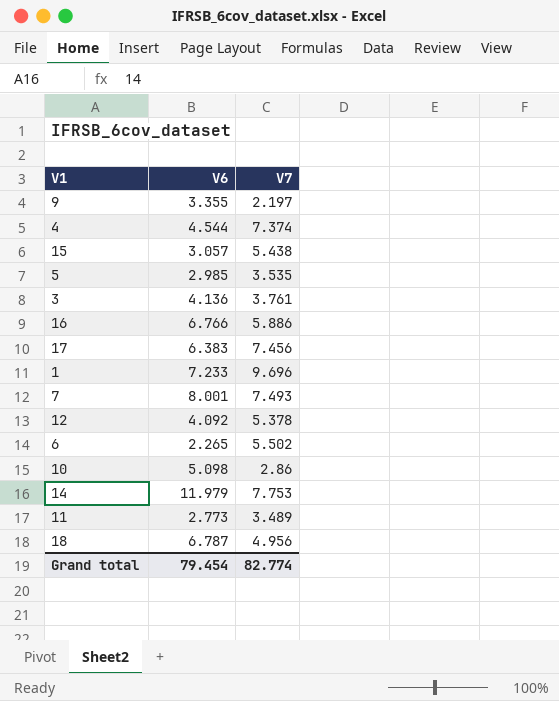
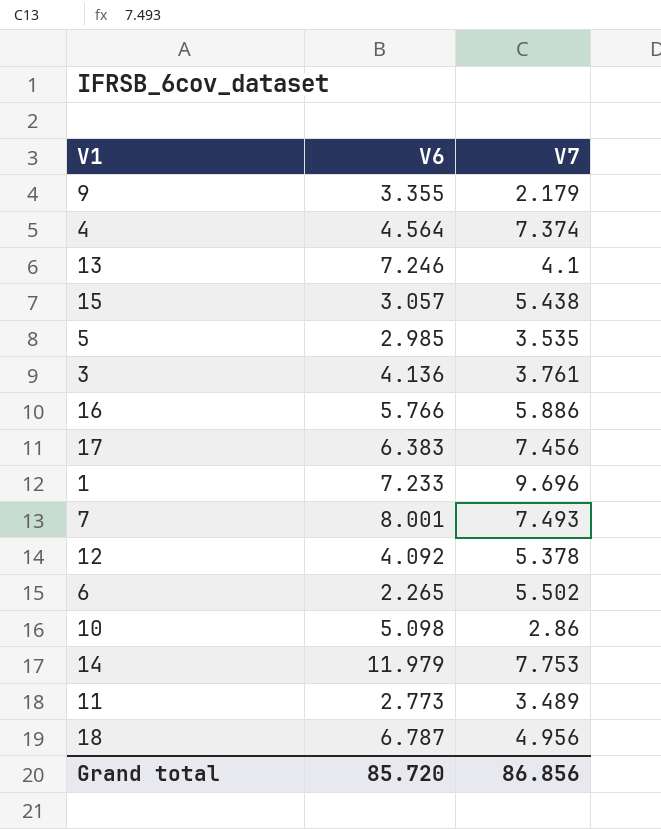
9 | V7: 2.197 -> 2.179
4 | V6: 4.544 -> 4.564
row 13: none -> 7.246 | 4.1
16 | V6: 6.766 -> 5.766
Grand total | V6: 79.454 -> 85.720
Grand total | V7: 82.774 -> 86.856

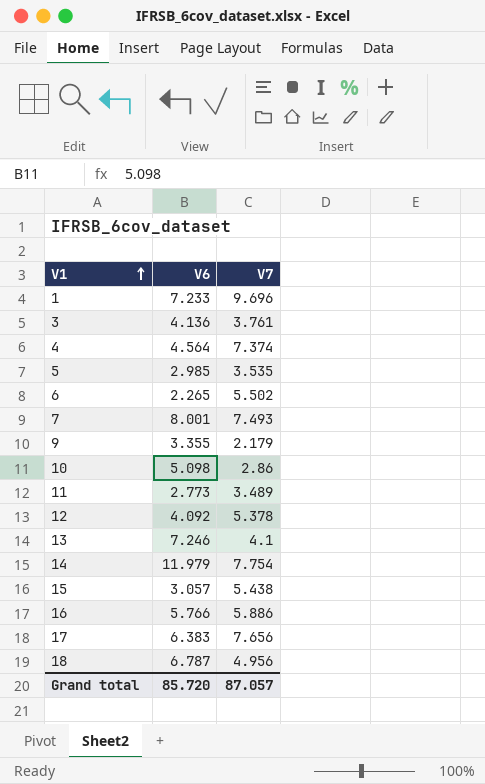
row order: none -> V1 ascending
14 | V7: 7.753 -> 7.754
17 | V7: 7.456 -> 7.656
Grand total | V7: 86.856 -> 87.057

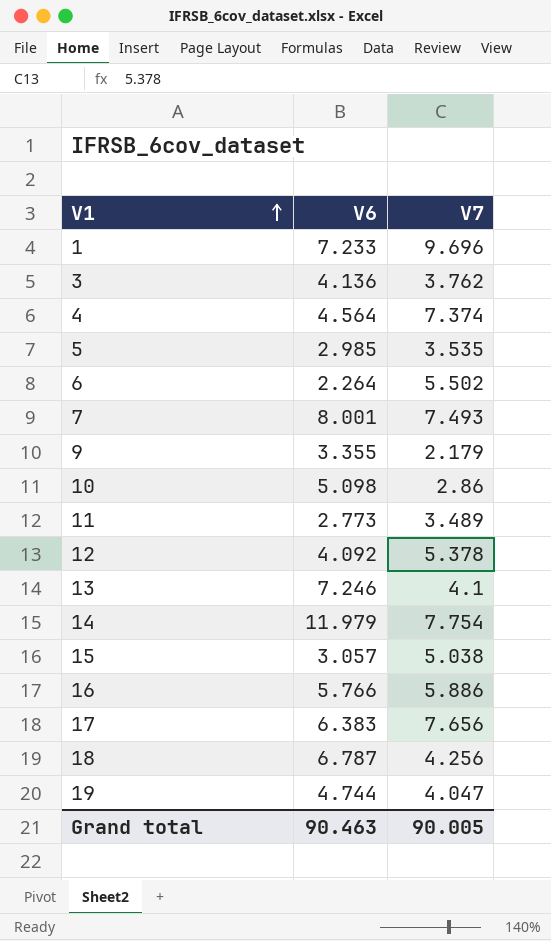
3 | V7: 3.761 -> 3.762
6 | V6: 2.265 -> 2.264
15 | V7: 5.438 -> 5.038
18 | V7: 4.956 -> 4.256
row 19: none -> 4.744 | 4.047
Grand total | V6: 85.720 -> 90.463
Grand total | V7: 87.057 -> 90.005

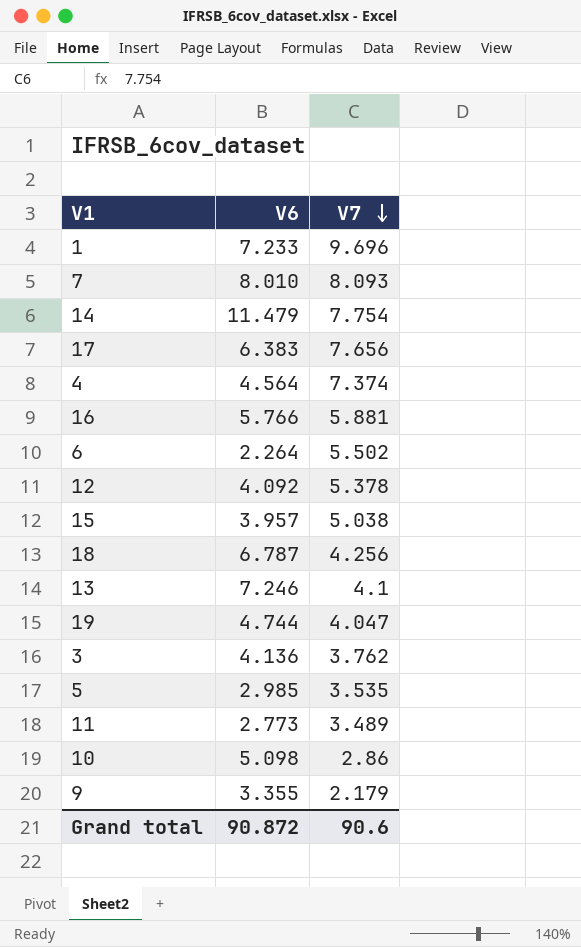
row order: V1 ascending -> V7 descending
7 | V6: 8.001 -> 8.010
7 | V7: 7.493 -> 8.093
14 | V6: 11.979 -> 11.479
16 | V7: 5.886 -> 5.881
15 | V6: 3.057 -> 3.957
Grand total | V6: 90.463 -> 90.872
Grand total | V7: 90.005 -> 90.6

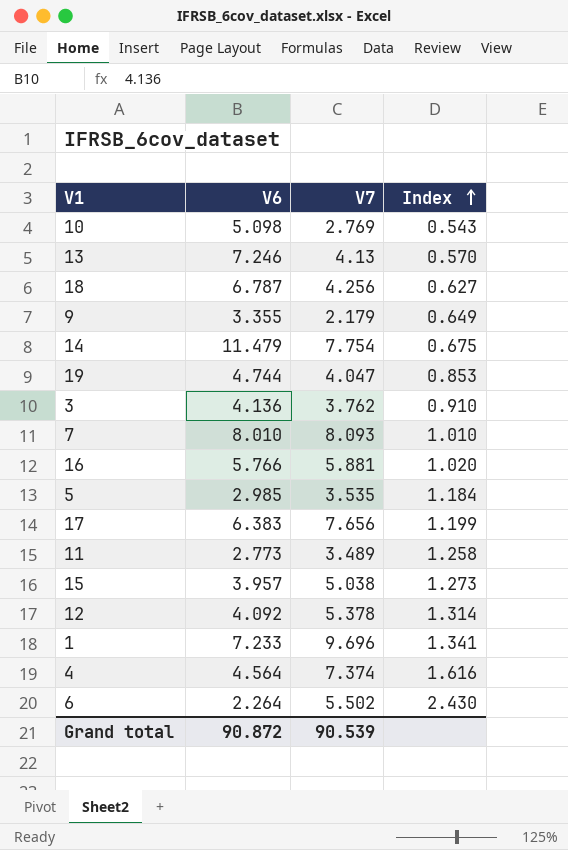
row order: V7 descending -> Index ascending
column Index | formula: none -> [V7] / [V6]
10 | V7: 2.86 -> 2.769
13 | V7: 4.1 -> 4.13
Grand total | V7: 90.6 -> 90.539

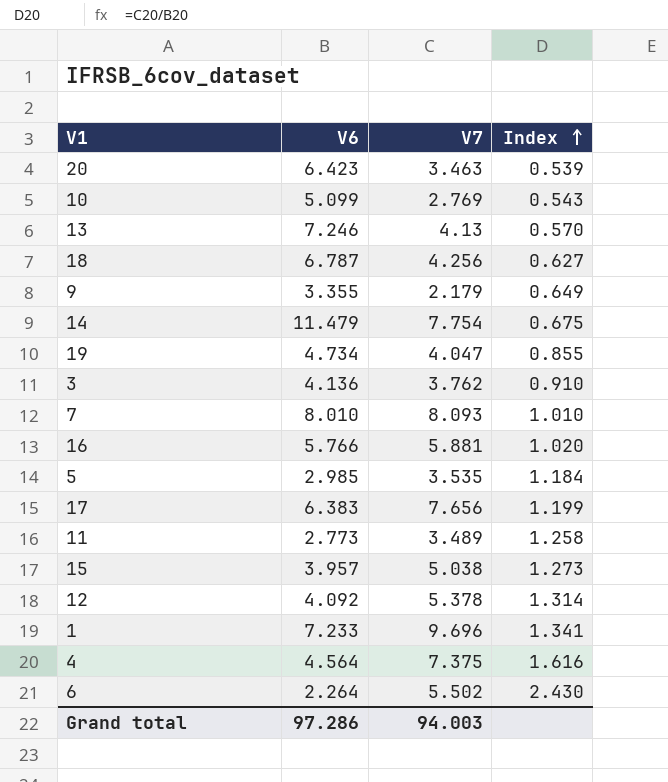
row 20: none -> 6.423 | 3.463 | 0.539
10 | V6: 5.098 -> 5.099
19 | V6: 4.744 -> 4.734
19 | Index: 0.853 -> 0.855
4 | V7: 7.374 -> 7.375
Grand total | V6: 90.872 -> 97.286
Grand total | V7: 90.539 -> 94.003

